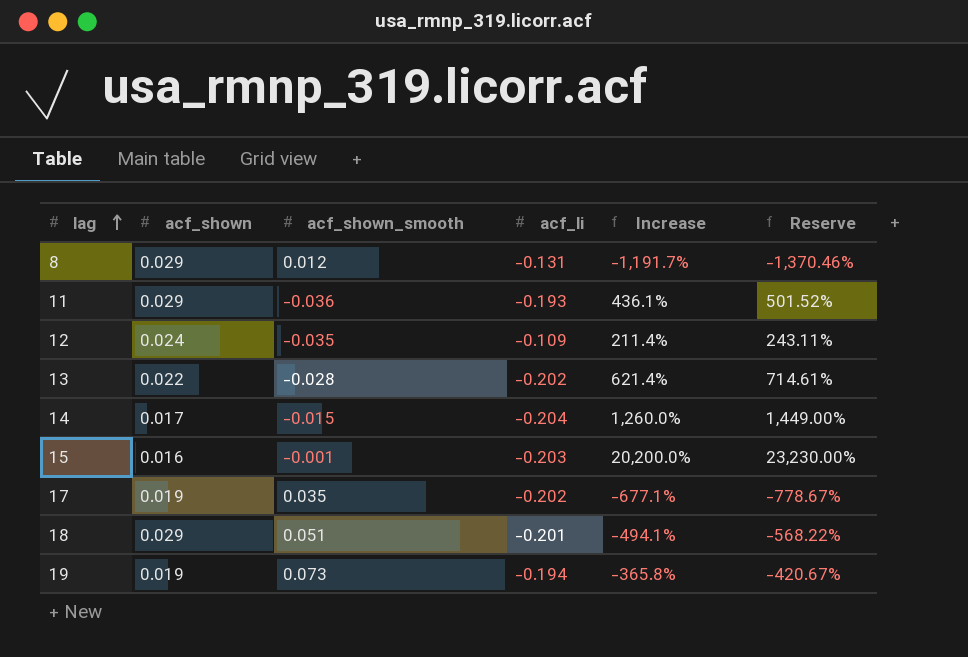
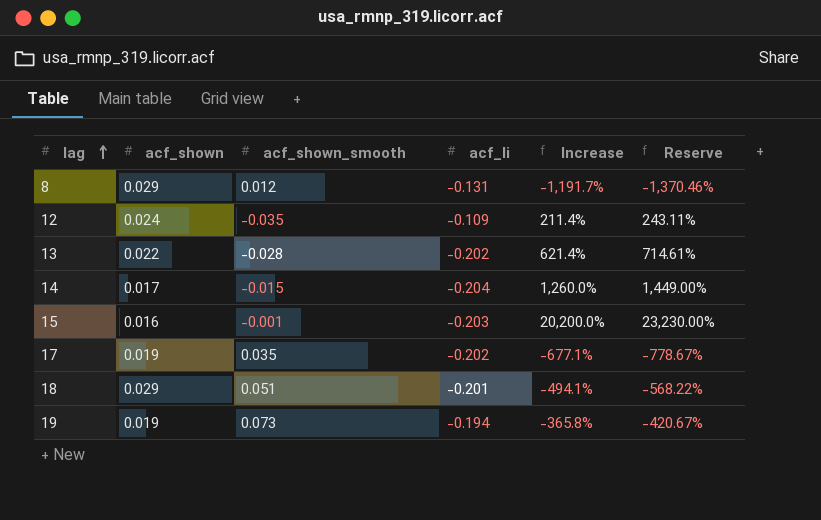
row 11: 0.029 | -0.036 | -0.193 | 436.1% | 501.52% -> none

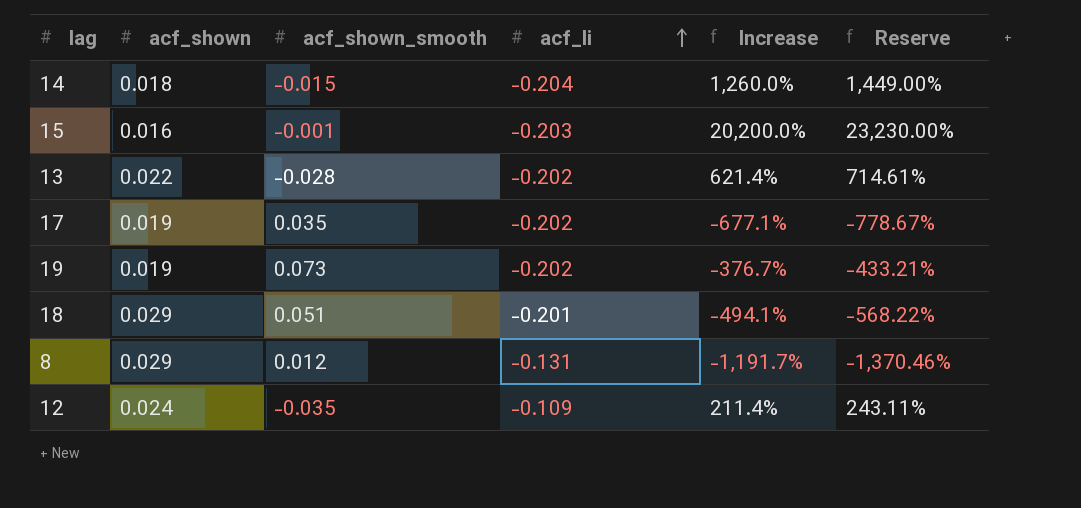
row order: lag ascending -> acf_li ascending
14 | acf_shown: 0.017 -> 0.018
19 | acf_li: -0.194 -> -0.202
19 | Increase: -365.8% -> -376.7%
19 | Reserve: -420.67% -> -433.21%

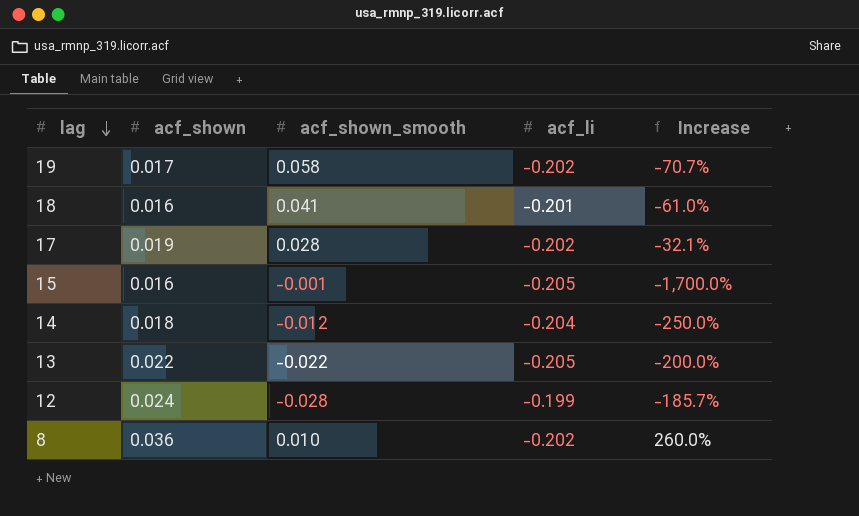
row order: acf_li ascending -> lag descending
column Reserve | formula: [Increase] * 1.15 -> none
column Increase | formula: ([acf_li] - [acf_shown_smooth]) / [acf_shown_smooth] -> ([acf_shown] - [acf_shown_smooth]) / [acf_shown_smooth]
19 | acf_shown: 0.019 -> 0.017
19 | acf_shown_smooth: 0.073 -> 0.058
18 | acf_shown: 0.029 -> 0.016
18 | acf_shown_smooth: 0.051 -> 0.041
17 | acf_shown_smooth: 0.035 -> 0.028
15 | acf_li: -0.203 -> -0.205
14 | acf_shown_smooth: -0.015 -> -0.012
13 | acf_shown_smooth: -0.028 -> -0.022
13 | acf_li: -0.202 -> -0.205
12 | acf_shown_smooth: -0.035 -> -0.028
12 | acf_li: -0.109 -> -0.199
8 | acf_shown: 0.029 -> 0.036
8 | acf_shown_smooth: 0.012 -> 0.010
8 | acf_li: -0.131 -> -0.202

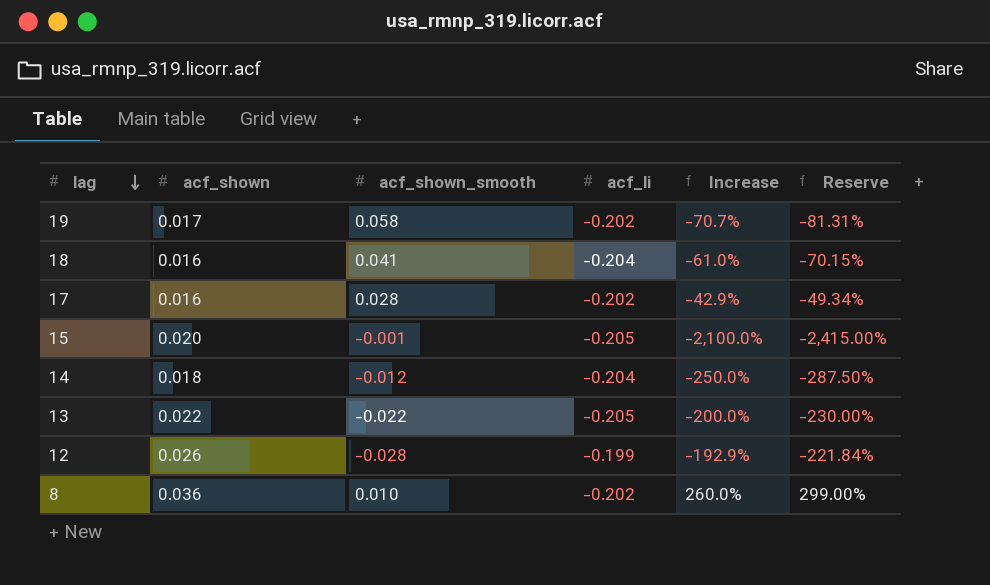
column Reserve | formula: none -> [Increase] * 1.15
18 | acf_li: -0.201 -> -0.204
17 | acf_shown: 0.019 -> 0.016
17 | Increase: -32.1% -> -42.9%
15 | acf_shown: 0.016 -> 0.020
15 | Increase: -1,700.0% -> -2,100.0%
12 | acf_shown: 0.024 -> 0.026
12 | Increase: -185.7% -> -192.9%

